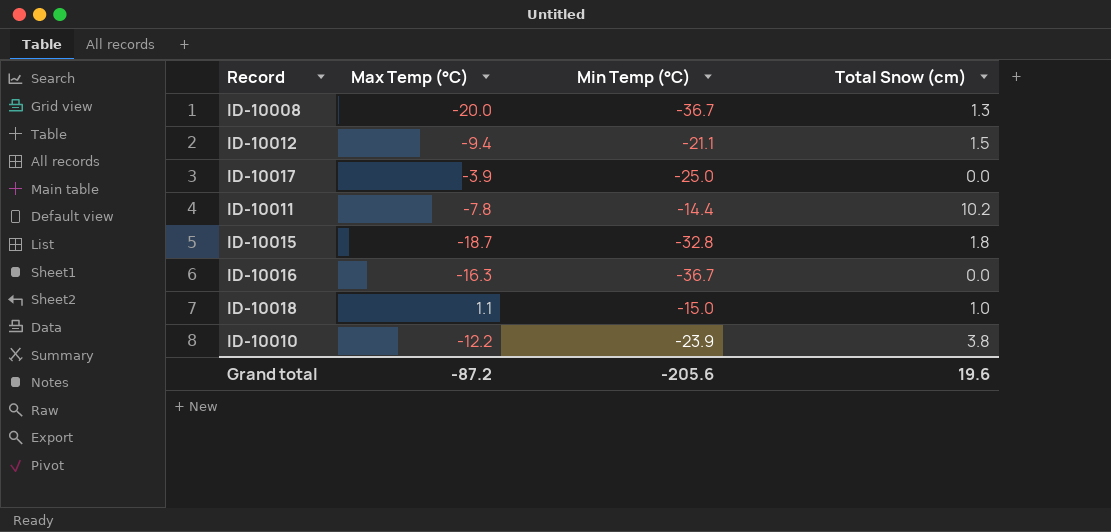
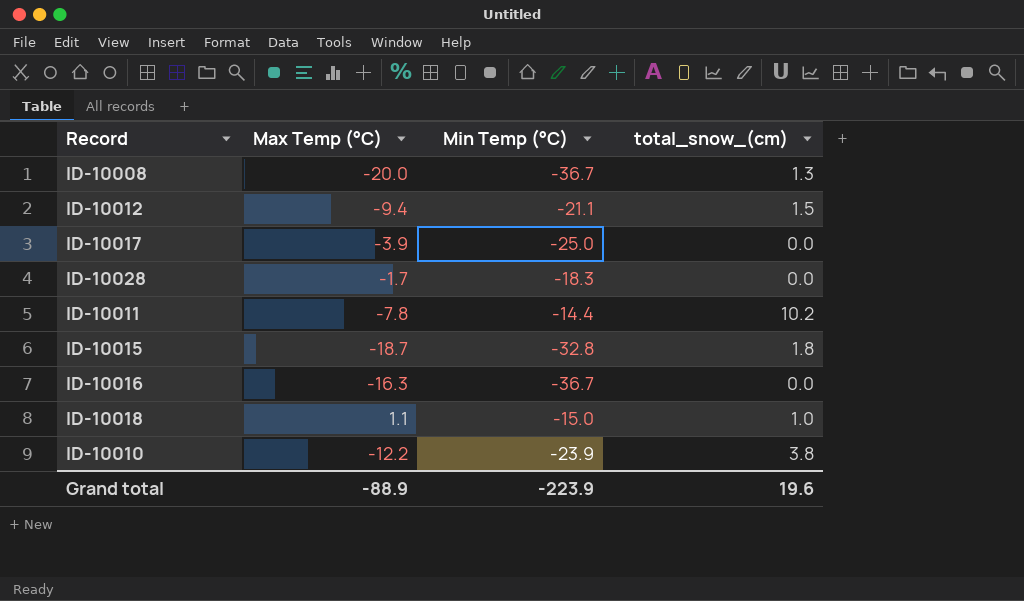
column name: Total Snow (cm) -> total_snow_(cm)
row ID-10028: none -> -1.7 | -18.3 | 0.0
Grand total | Max Temp (°C): -87.2 -> -88.9
Grand total | Min Temp (°C): -205.6 -> -223.9

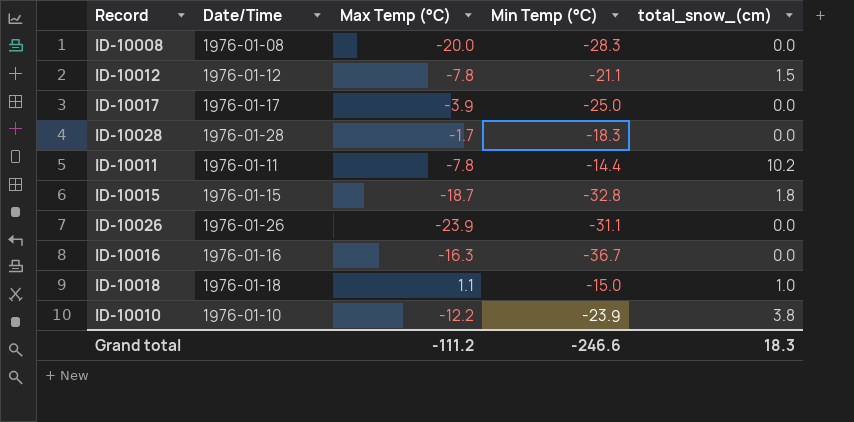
column Date/Time | position: none -> 2
ID-10008 | Min Temp (°C): -36.7 -> -28.3
ID-10008 | total_snow_(cm): 1.3 -> 0.0
ID-10012 | Max Temp (°C): -9.4 -> -7.8
row ID-10026: none -> 1976-01-26 | -23.9 | -31.1 | 0.0
Grand total | Max Temp (°C): -88.9 -> -111.2
Grand total | Min Temp (°C): -223.9 -> -246.6
Grand total | total_snow_(cm): 19.6 -> 18.3

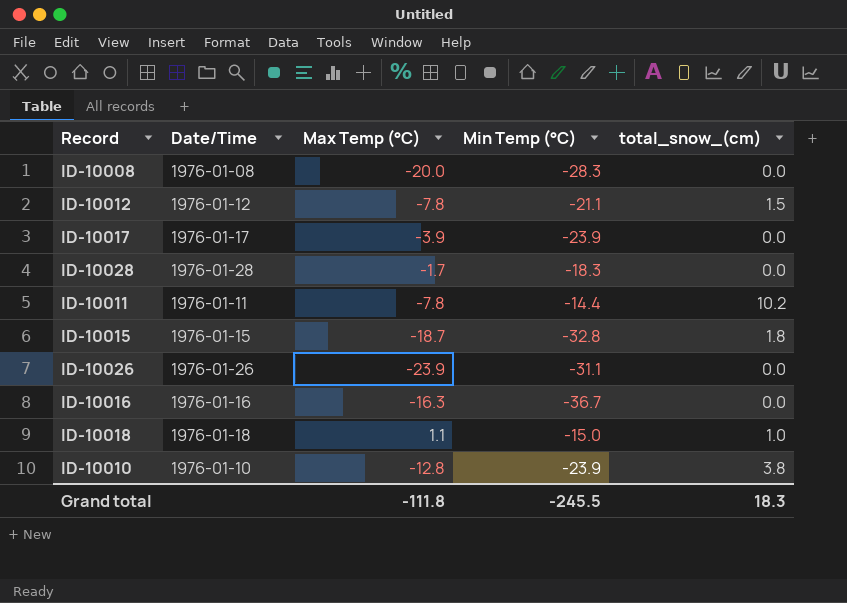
ID-10017 | Min Temp (°C): -25.0 -> -23.9
ID-10010 | Max Temp (°C): -12.2 -> -12.8
Grand total | Max Temp (°C): -111.2 -> -111.8
Grand total | Min Temp (°C): -246.6 -> -245.5

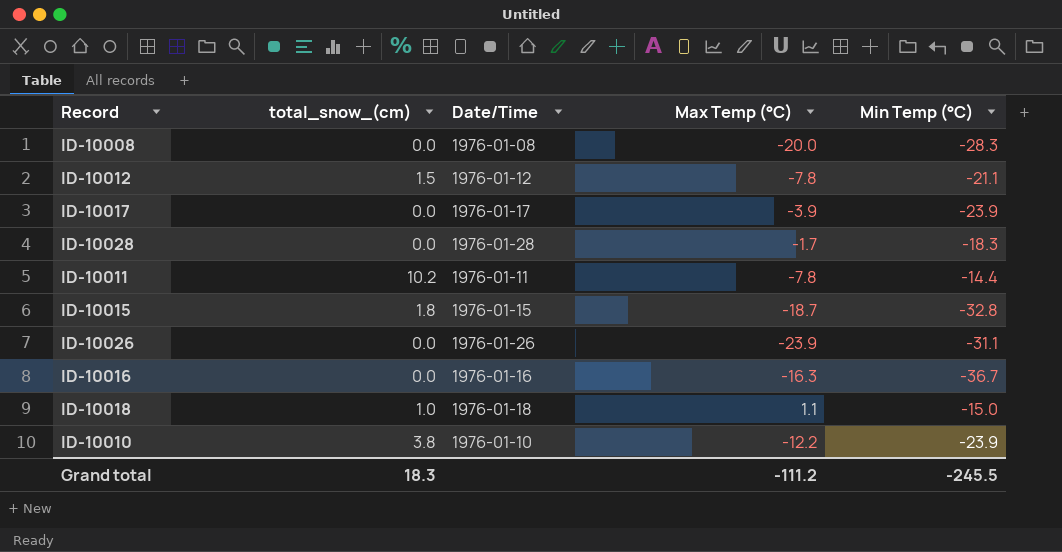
column total_snow_(cm) | position: 5 -> 2
ID-10010 | Max Temp (°C): -12.8 -> -12.2
Grand total | Max Temp (°C): -111.8 -> -111.2

